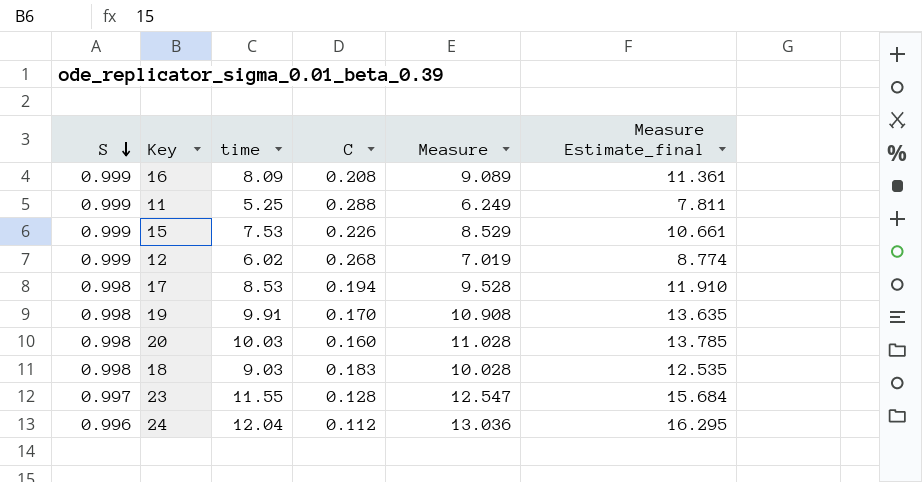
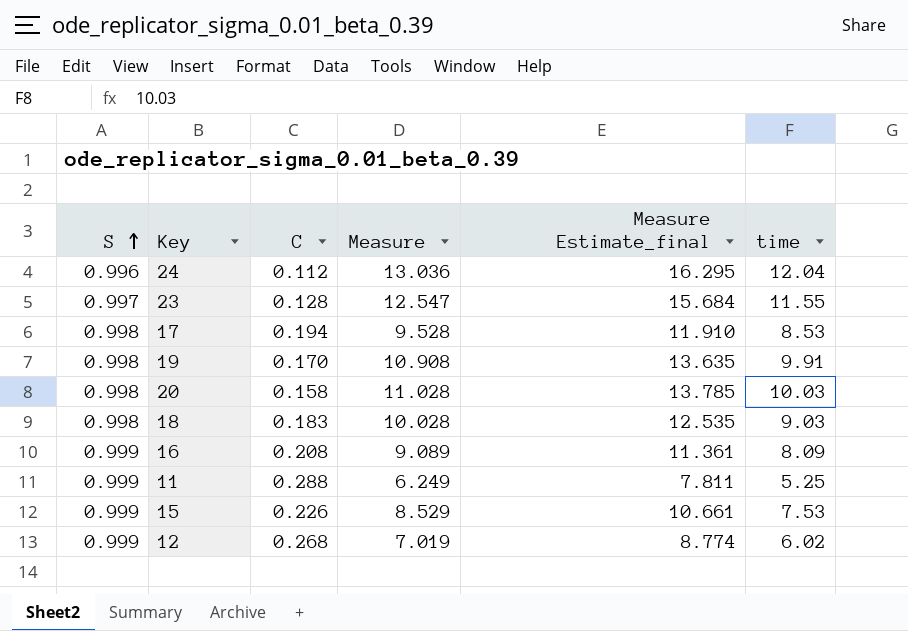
row order: S descending -> S ascending
column time | position: 3 -> 6
20 | C: 0.160 -> 0.158

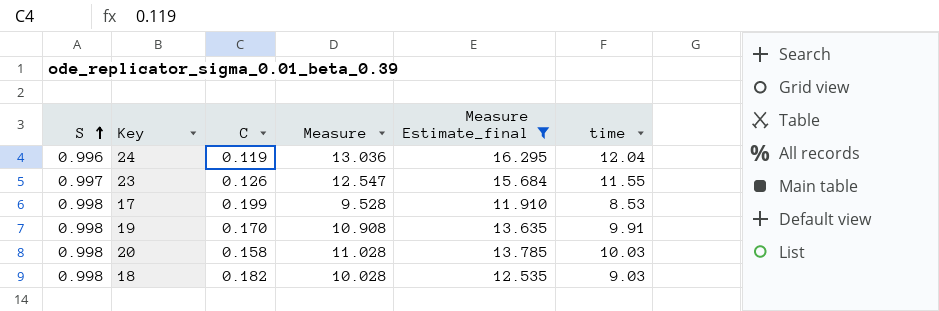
filter: none -> Measure Estimate_final >= 11.910
24 | C: 0.112 -> 0.119
23 | C: 0.128 -> 0.126
17 | C: 0.194 -> 0.199
18 | C: 0.183 -> 0.182

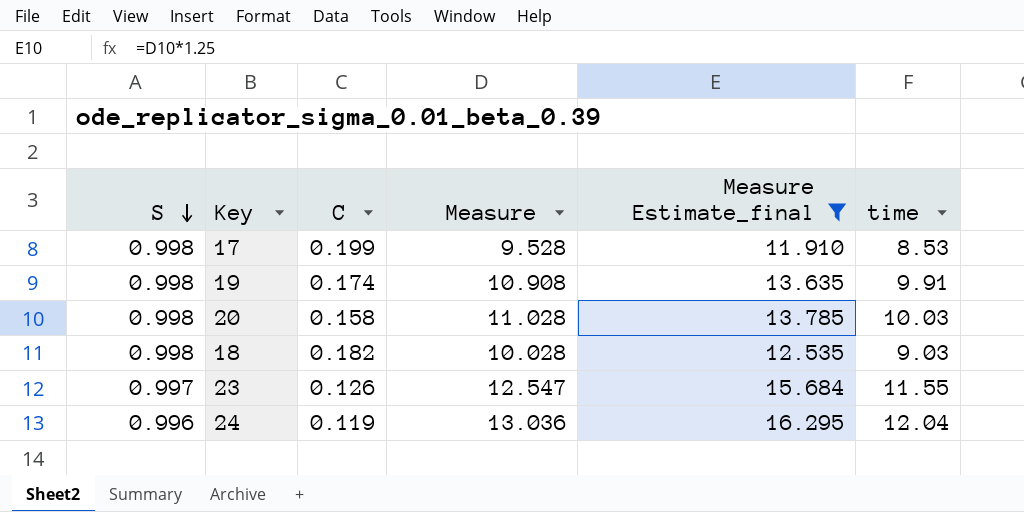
row order: S ascending -> S descending
19 | C: 0.170 -> 0.174

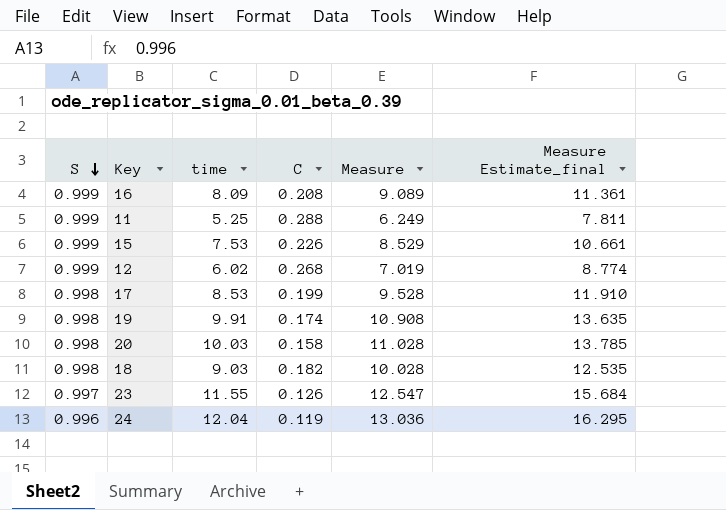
filter: Measure Estimate_final >= 11.910 -> none
column time | position: 6 -> 3

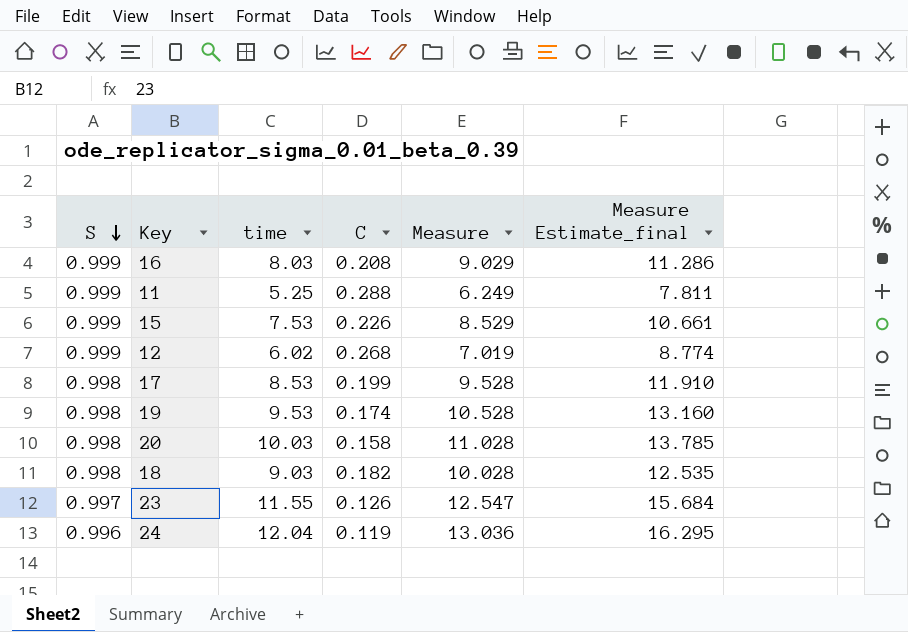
16 | time: 8.09 -> 8.03
16 | Measure: 9.089 -> 9.029
16 | Measure Estimate_final: 11.361 -> 11.286
19 | time: 9.91 -> 9.53
19 | Measure: 10.908 -> 10.528
19 | Measure Estimate_final: 13.635 -> 13.160

